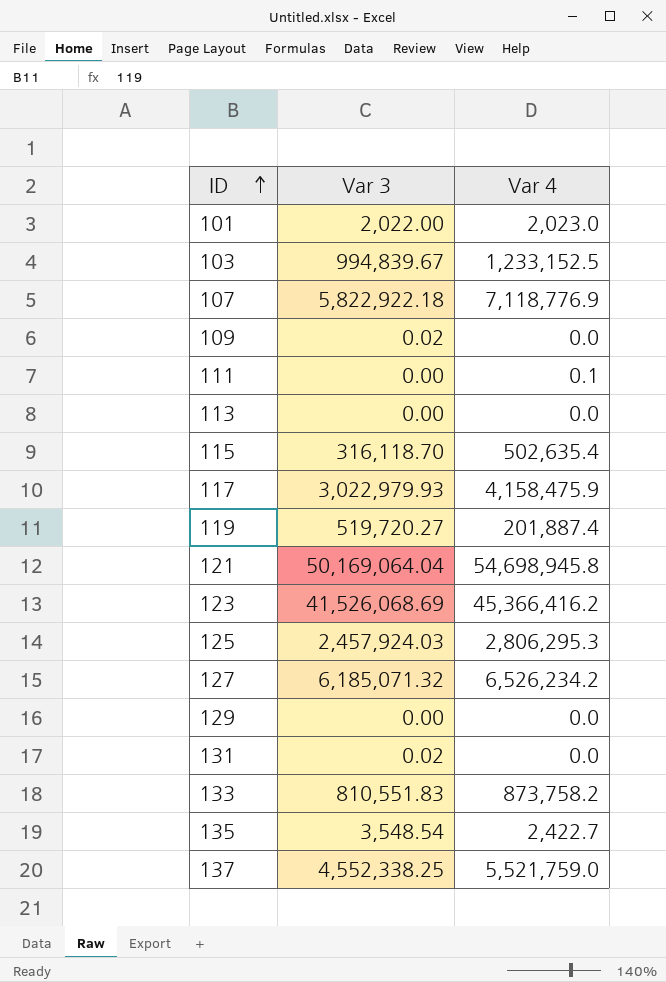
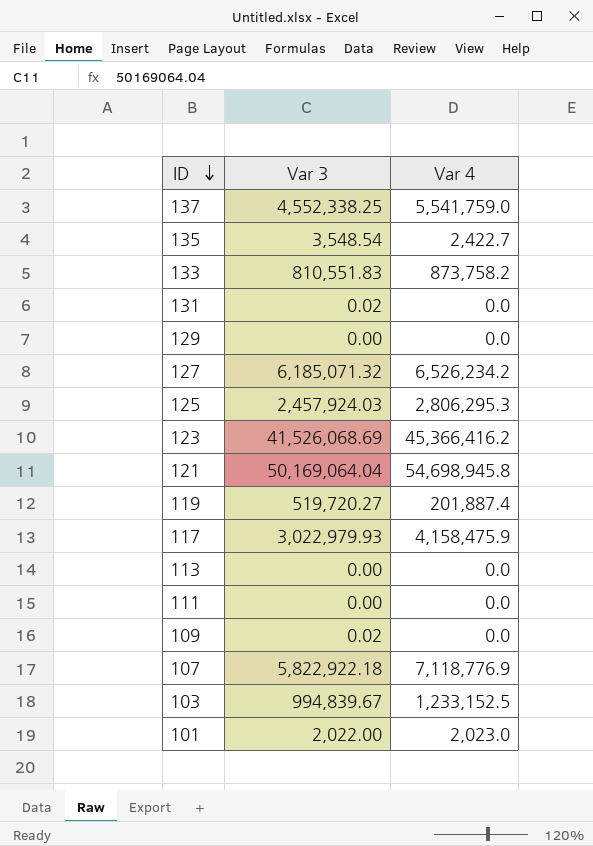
row order: ID ascending -> ID descending
row 115: 316,118.70 | 502,635.4 -> none
137 | Var 4: 5,521,759.0 -> 5,541,759.0
111 | Var 4: 0.1 -> 0.0

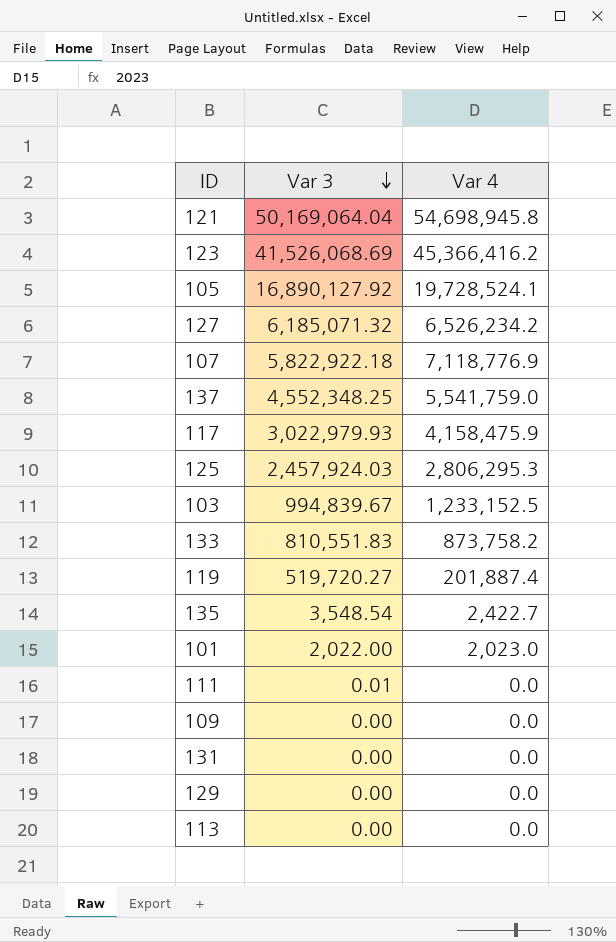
row order: ID descending -> Var 3 descending
row 105: none -> 16,890,127.92 | 19,728,524.1
137 | Var 3: 4,552,338.25 -> 4,552,348.25
111 | Var 3: 0.00 -> 0.01
109 | Var 3: 0.02 -> 0.00
131 | Var 3: 0.02 -> 0.00

